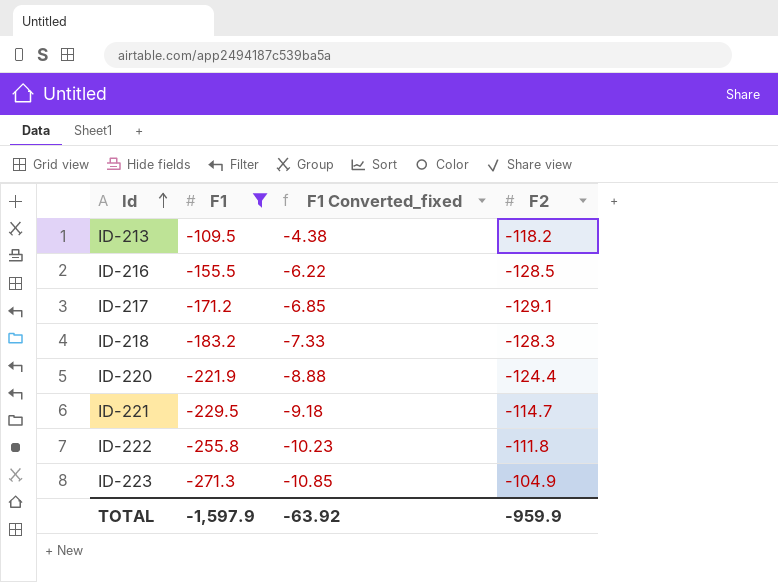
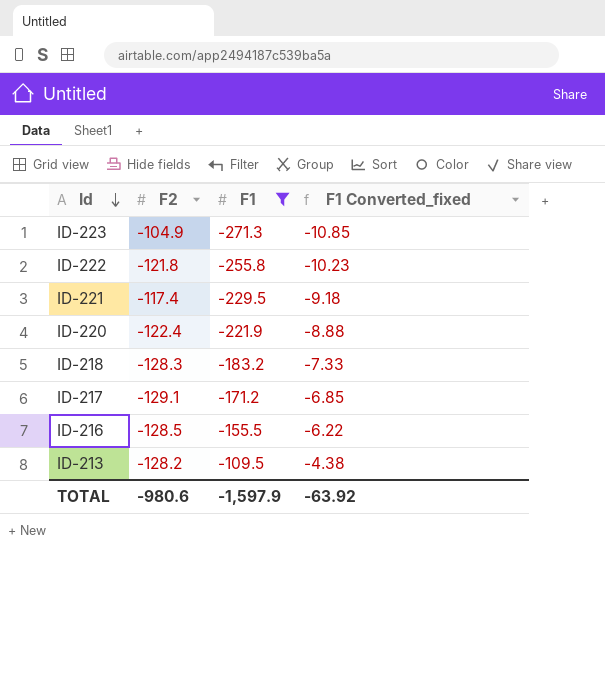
row order: Id ascending -> Id descending
column F2 | position: 4 -> 2
ID-222 | F2: -111.8 -> -121.8
ID-221 | F2: -114.7 -> -117.4
ID-220 | F2: -124.4 -> -122.4
ID-213 | F2: -118.2 -> -128.2
TOTAL | F2: -959.9 -> -980.6

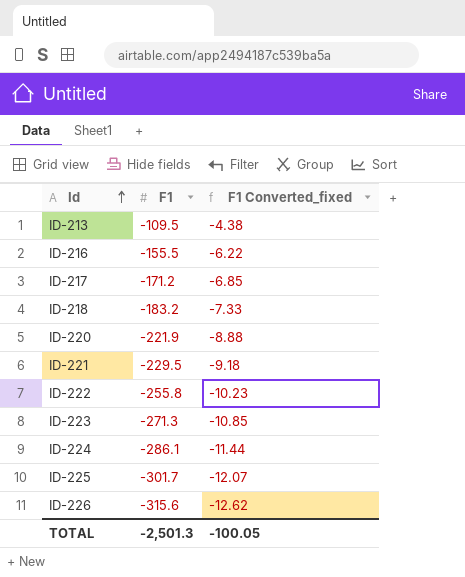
filter: F1 >= -271.3 -> none
row order: Id descending -> Id ascending
column F2 | position: 2 -> none
TOTAL | F1: -1,597.9 -> -2,501.3
TOTAL | F1 Converted_fixed: -63.92 -> -100.05

